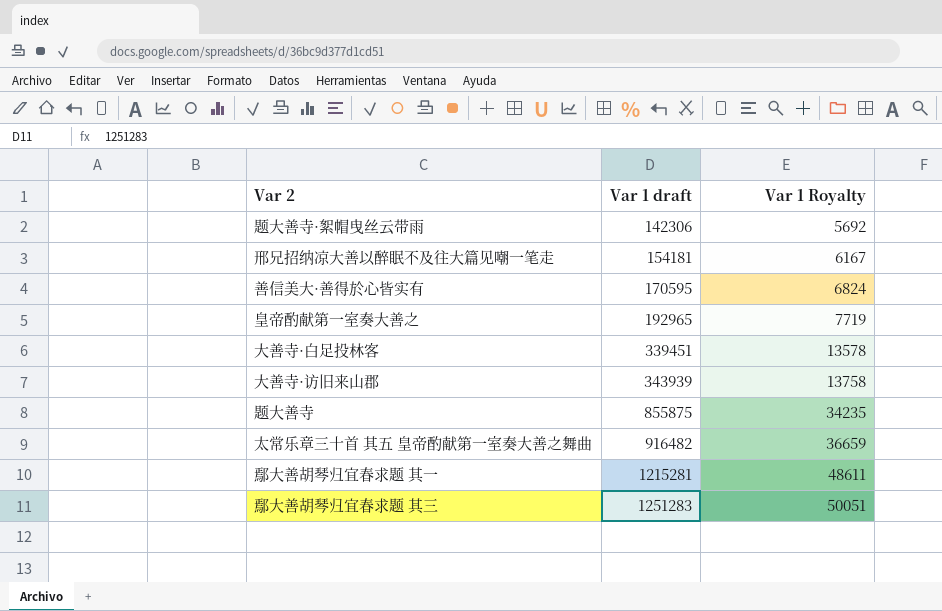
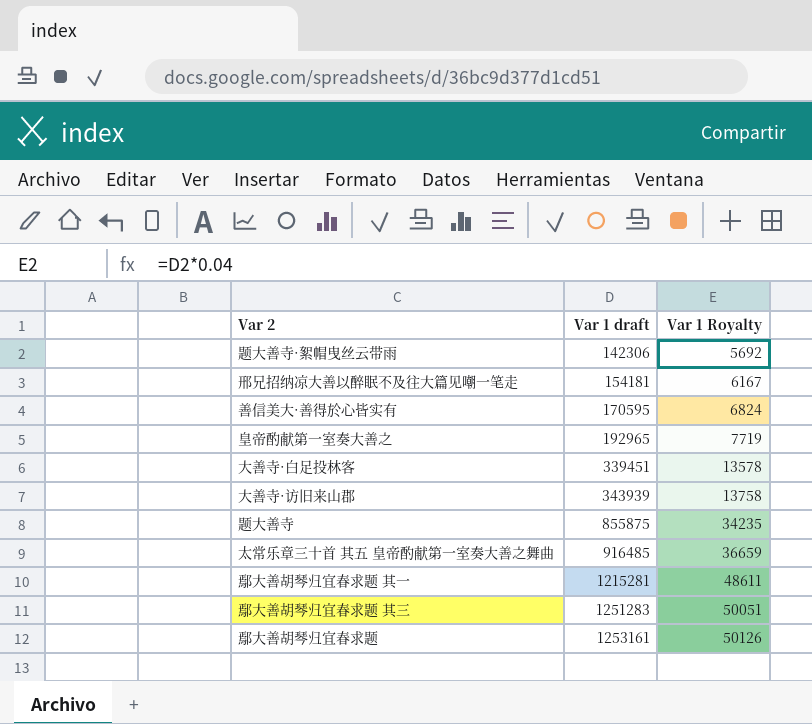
太常乐章三十首 其五 皇帝酌献第一室奏大善之舞曲 | Var 1 draft: 916482 -> 916485
row 鄢大善胡琴归宜春求题: none -> 1253161 | 50126

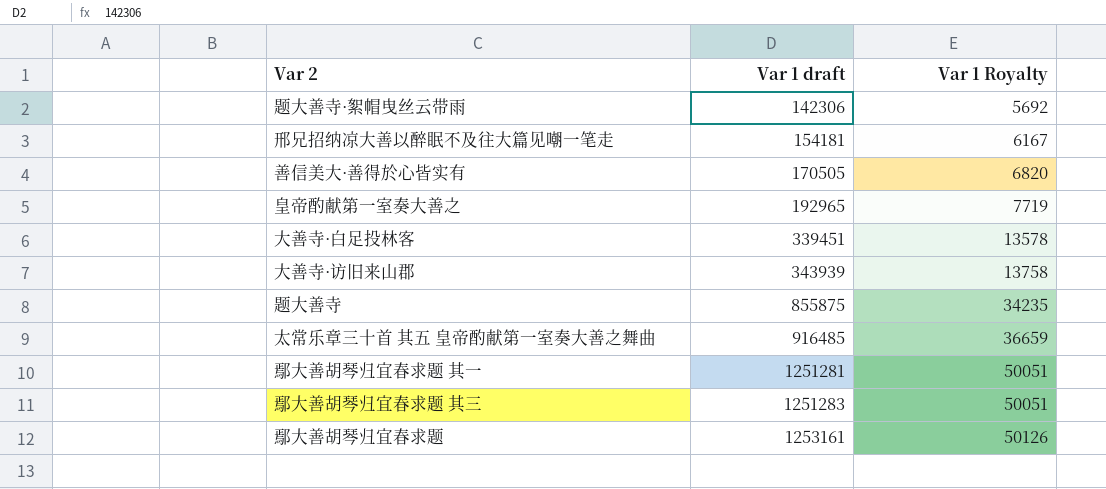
善信美大·善得於心皆实有 | Var 1 draft: 170595 -> 170505
善信美大·善得於心皆实有 | Var 1 Royalty: 6824 -> 6820
鄢大善胡琴归宜春求题 其一 | Var 1 draft: 1215281 -> 1251281
鄢大善胡琴归宜春求题 其一 | Var 1 Royalty: 48611 -> 50051

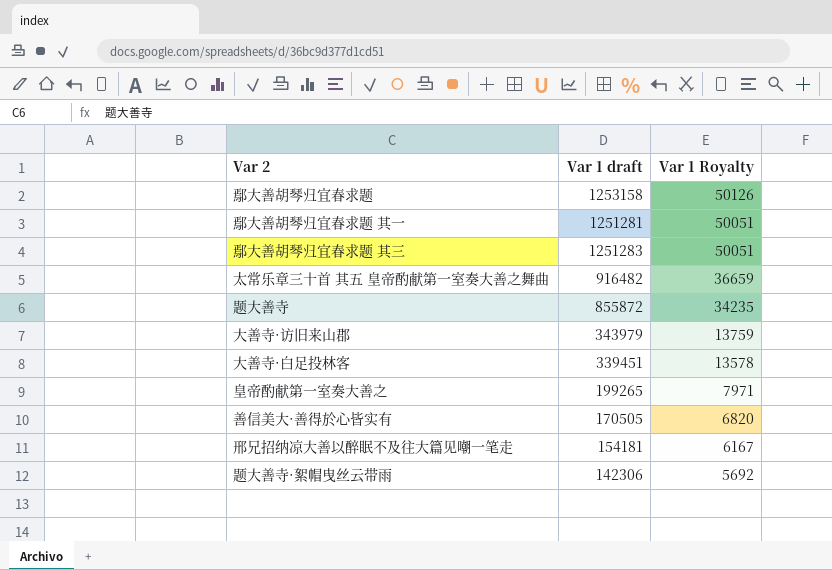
row order: Var 1 draft ascending -> Var 1 Royalty descending
鄢大善胡琴归宜春求题 | Var 1 draft: 1253161 -> 1253158
太常乐章三十首 其五 皇帝酌献第一室奏大善之舞曲 | Var 1 draft: 916485 -> 916482
题大善寺 | Var 1 draft: 855875 -> 855872
大善寺·访旧来山郡 | Var 1 draft: 343939 -> 343979
大善寺·访旧来山郡 | Var 1 Royalty: 13758 -> 13759
皇帝酌献第一室奏大善之 | Var 1 draft: 192965 -> 199265
皇帝酌献第一室奏大善之 | Var 1 Royalty: 7719 -> 7971

